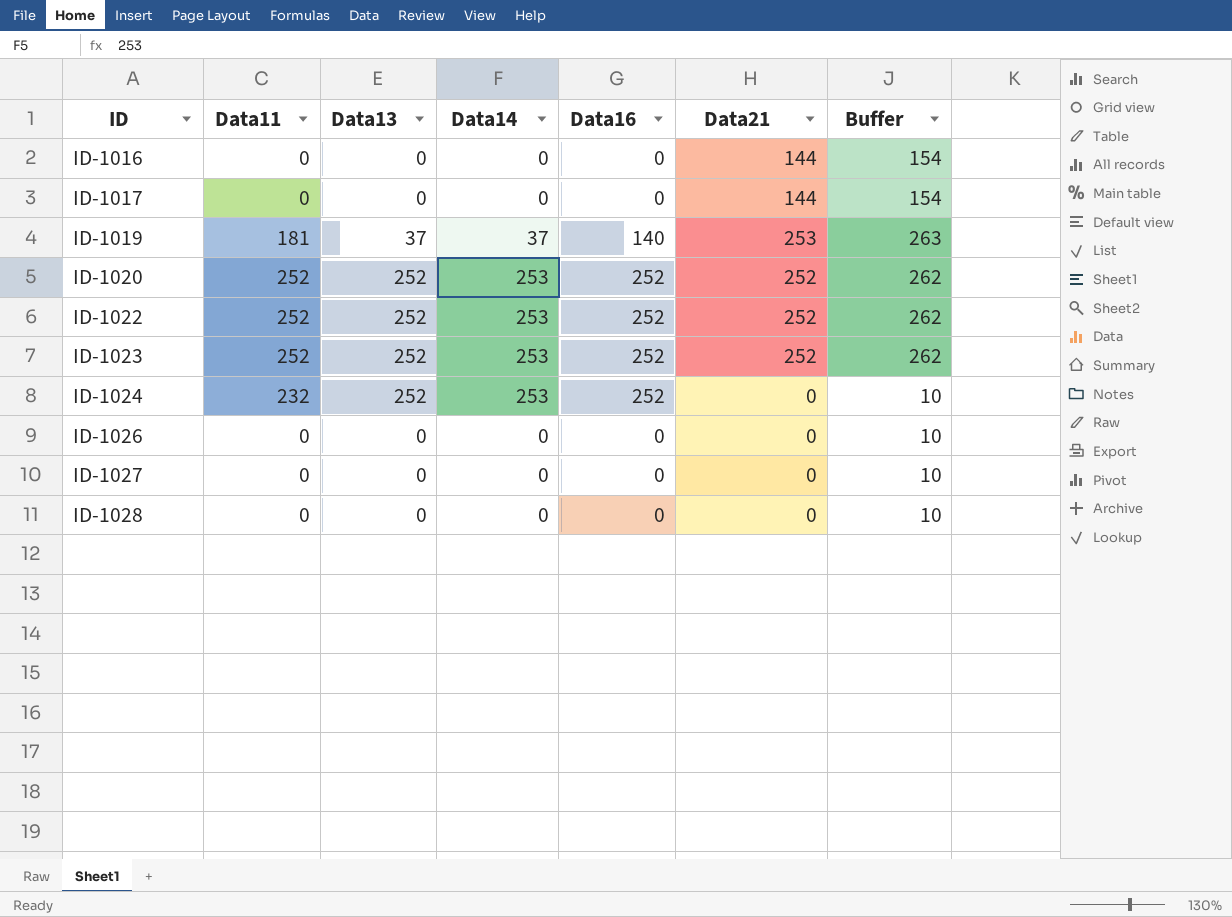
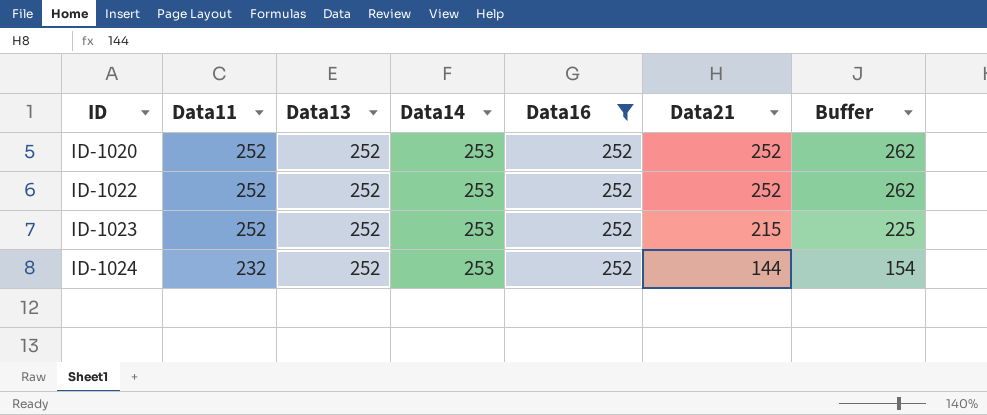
filter: none -> Data16 = 252
ID-1023 | Data21: 252 -> 215
ID-1023 | Buffer: 262 -> 225
ID-1024 | Data21: 0 -> 144
ID-1024 | Buffer: 10 -> 154

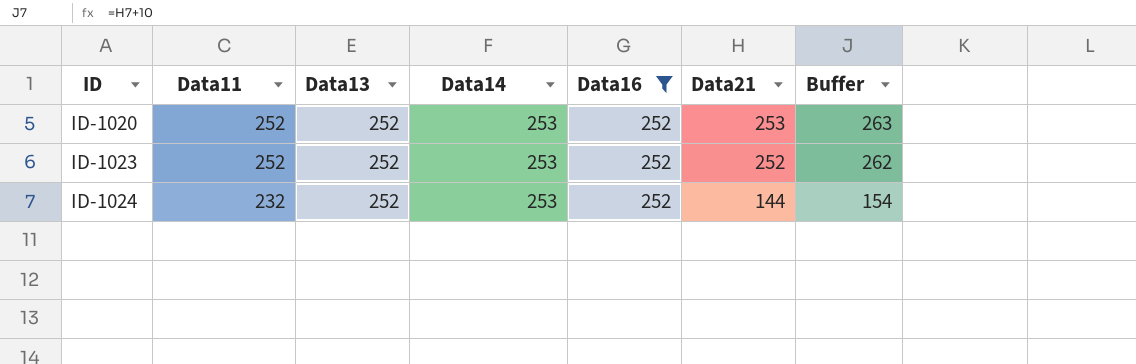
row ID-1022: 252 | 252 | 253 | 252 | 252 | 262 -> none
ID-1020 | Data21: 252 -> 253
ID-1020 | Buffer: 262 -> 263
ID-1023 | Data21: 215 -> 252
ID-1023 | Buffer: 225 -> 262

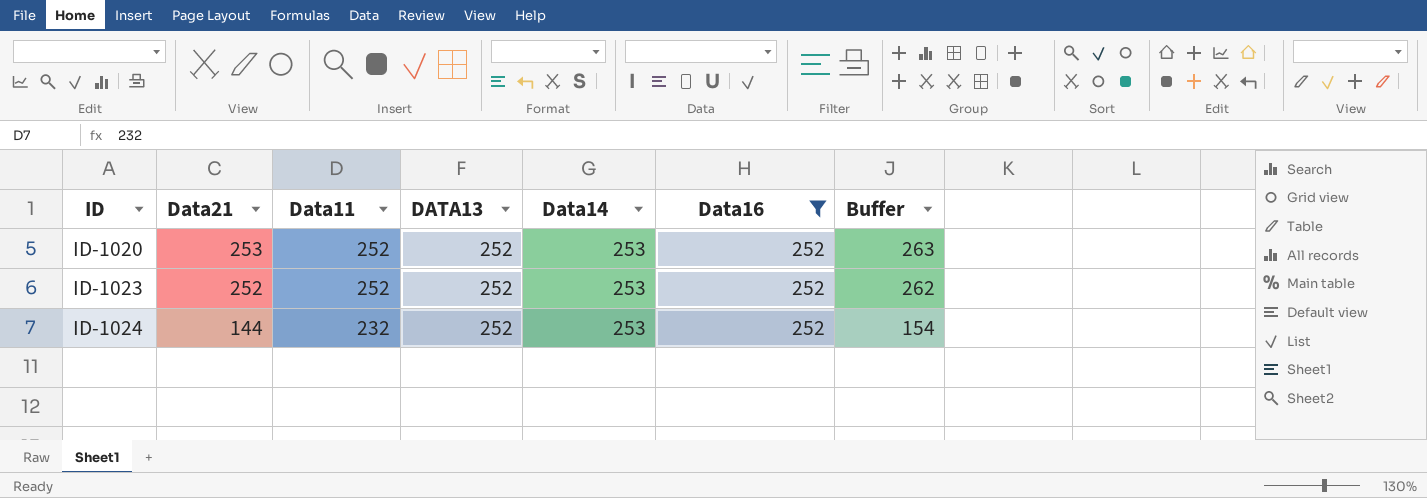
column Data21 | position: 6 -> 2
column name: Data13 -> DATA13

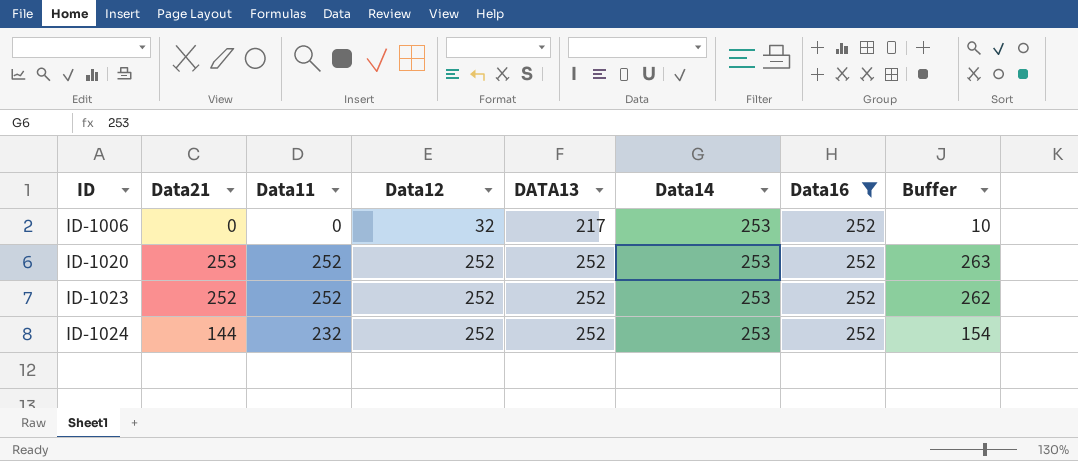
column Data12 | position: none -> 4
row ID-1006: none -> 0 | 0 | 32 | 217 | 253 | 252 | 10

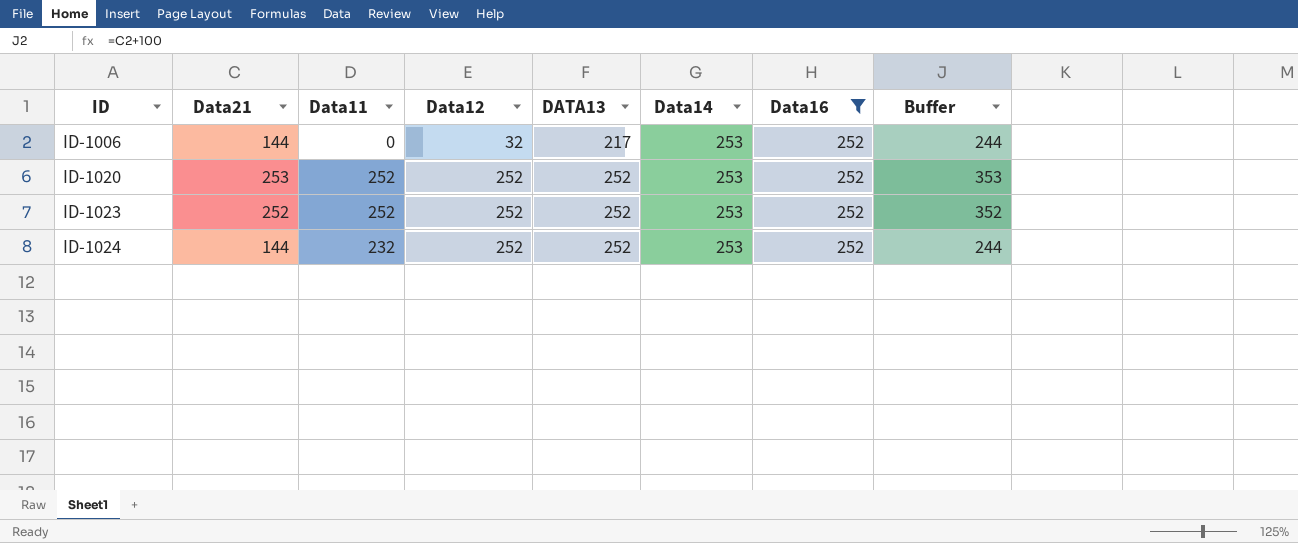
column Buffer | formula: [Data21] + 10 -> [Data21] + 100
ID-1006 | Data21: 0 -> 144

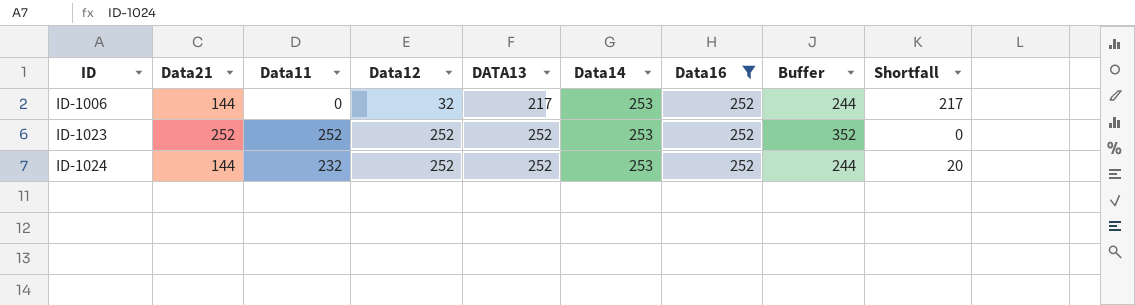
column Shortfall | formula: none -> [DATA13] - [Data11]
row ID-1020: 253 | 252 | 252 | 252 | 253 | 252 | 353 -> none

